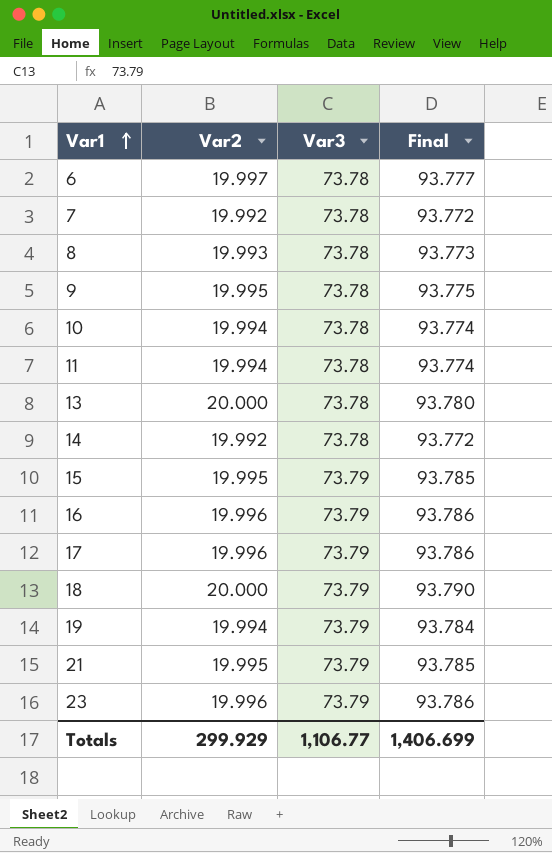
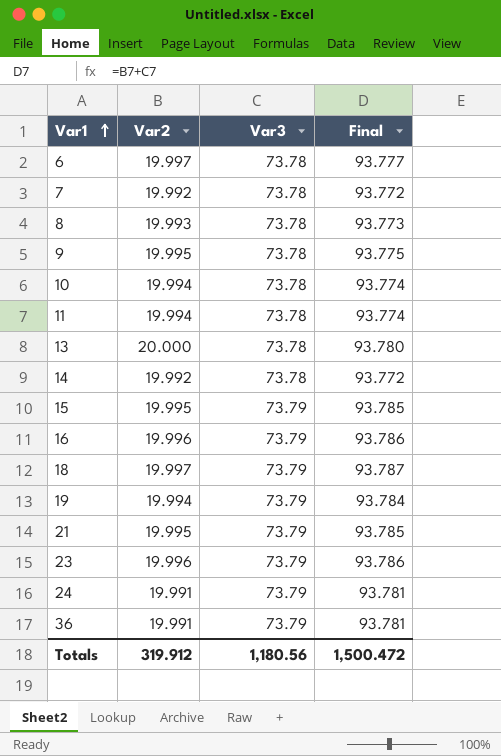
row 17: 19.996 | 73.79 | 93.786 -> none
18 | Var2: 20.000 -> 19.997
18 | Final: 93.790 -> 93.787
row 24: none -> 19.991 | 73.79 | 93.781
row 36: none -> 19.991 | 73.79 | 93.781
Totals | Var2: 299.929 -> 319.912
Totals | Var3: 1,106.77 -> 1,180.56
Totals | Final: 1,406.699 -> 1,500.472

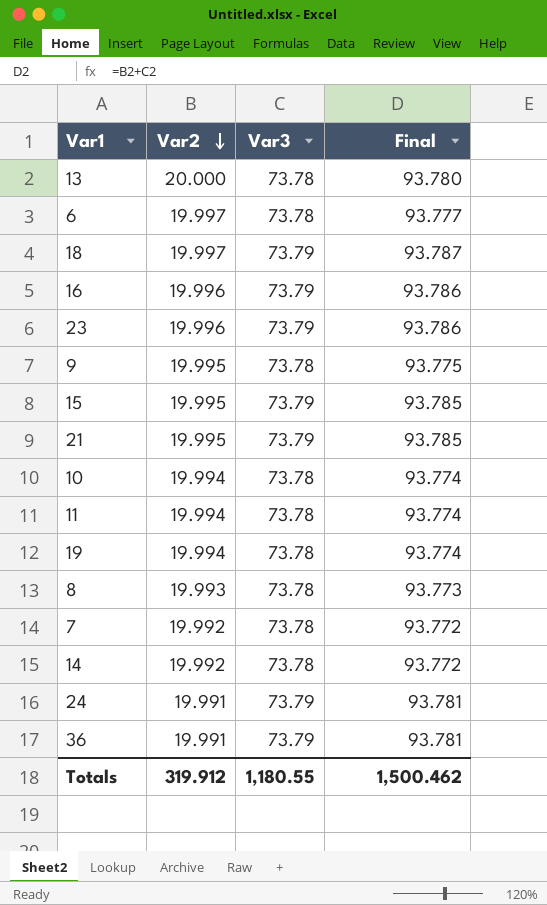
row order: Var1 ascending -> Var2 descending
19 | Var3: 73.79 -> 73.78
19 | Final: 93.784 -> 93.774
Totals | Var3: 1,180.56 -> 1,180.55
Totals | Final: 1,500.472 -> 1,500.462

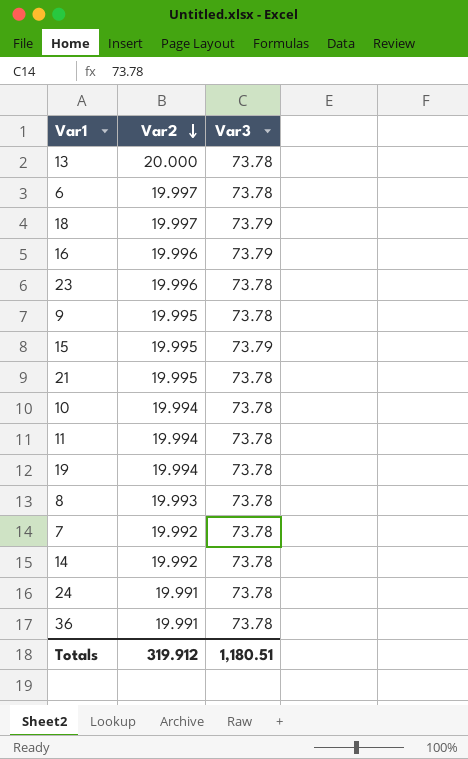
column Final | formula: [Var2] + [Var3] -> none
23 | Var3: 73.79 -> 73.78
21 | Var3: 73.79 -> 73.78
24 | Var3: 73.79 -> 73.78
36 | Var3: 73.79 -> 73.78
Totals | Var3: 1,180.55 -> 1,180.51

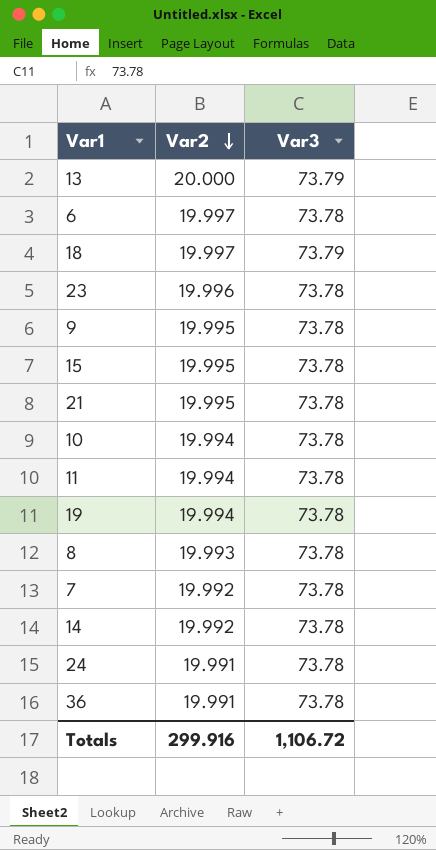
row 16: 19.996 | 73.79 -> none
13 | Var3: 73.78 -> 73.79
15 | Var3: 73.79 -> 73.78
Totals | Var2: 319.912 -> 299.916
Totals | Var3: 1,180.51 -> 1,106.72

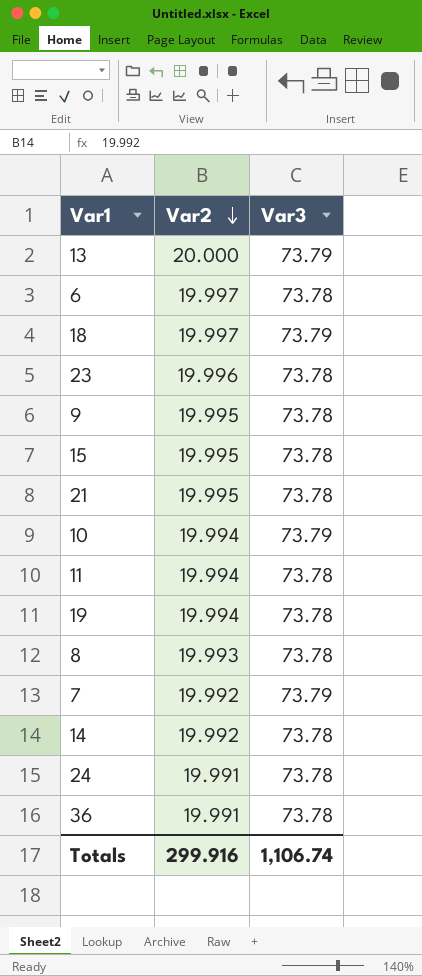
10 | Var3: 73.78 -> 73.79
7 | Var3: 73.78 -> 73.79
Totals | Var3: 1,106.72 -> 1,106.74

